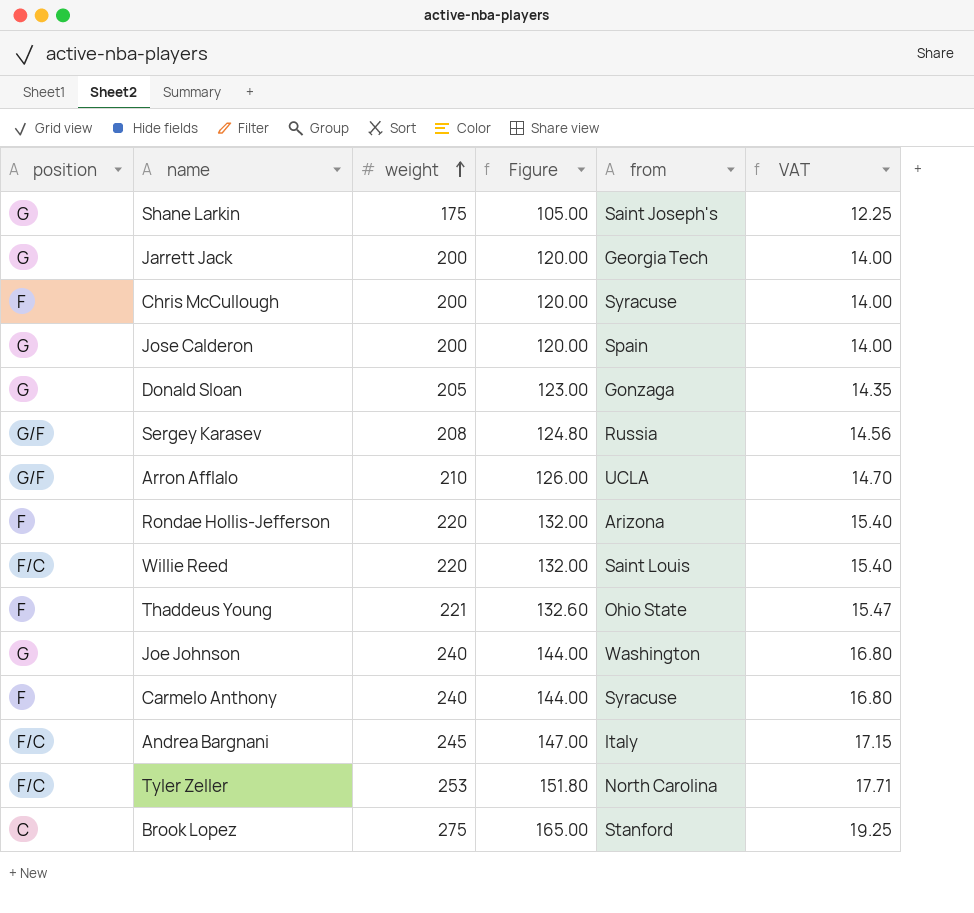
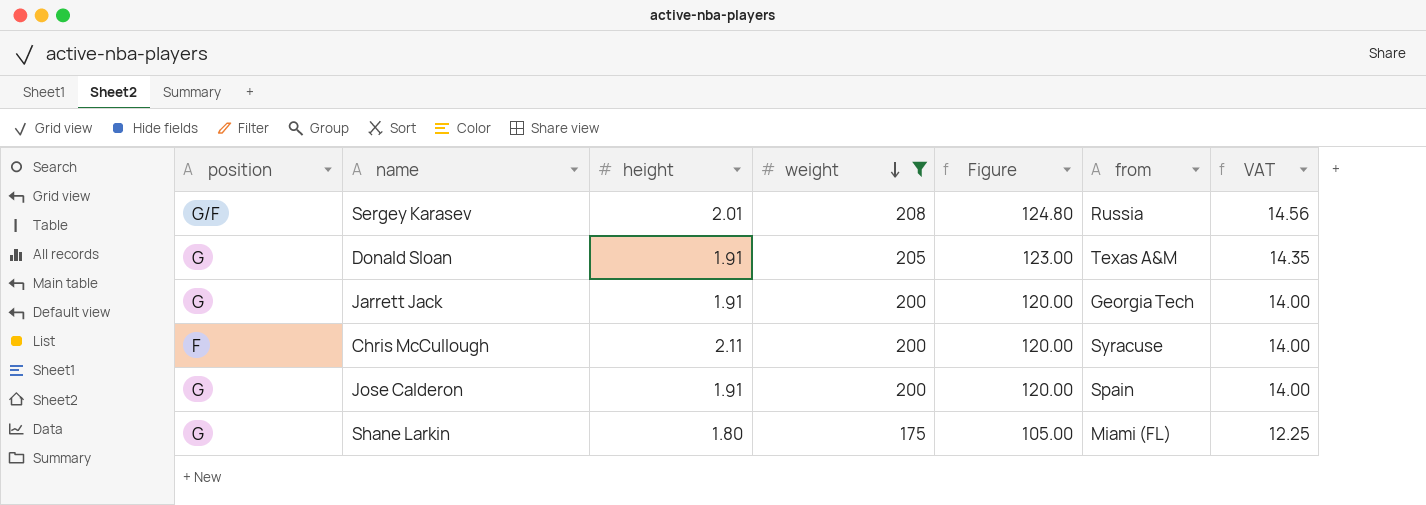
filter: none -> weight <= 208
row order: weight ascending -> weight descending
column height | position: none -> 3
Donald Sloan | from: Gonzaga -> Texas A&M
Shane Larkin | from: Saint Joseph's -> Miami (FL)

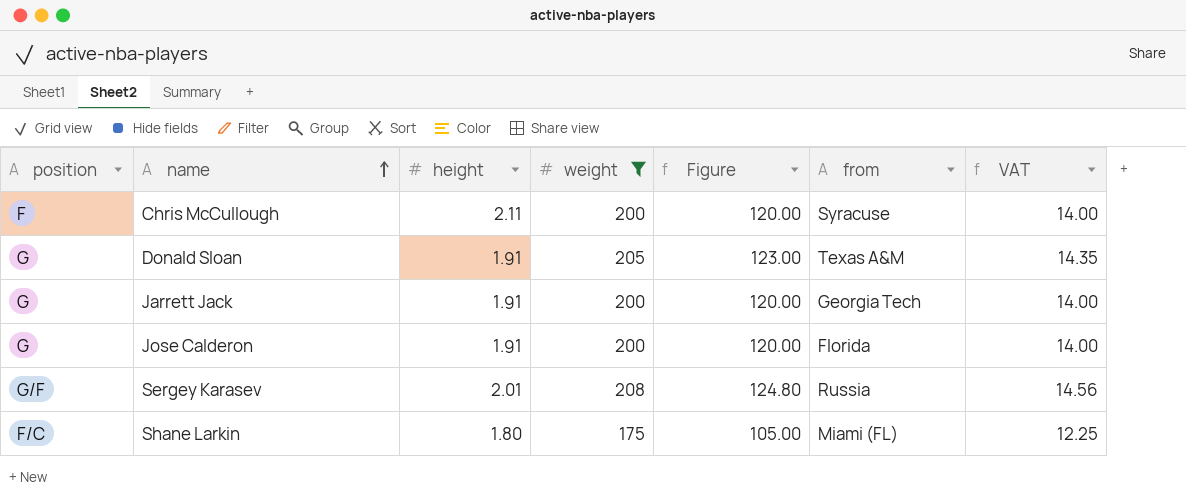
row order: weight descending -> name ascending
Jose Calderon | from: Spain -> Florida
Shane Larkin | position: G -> F/C

